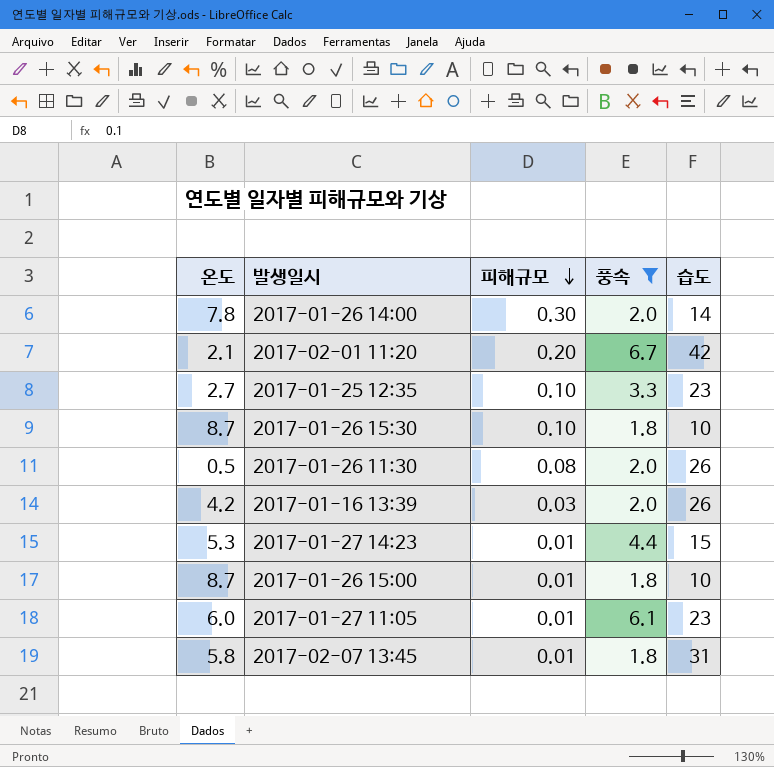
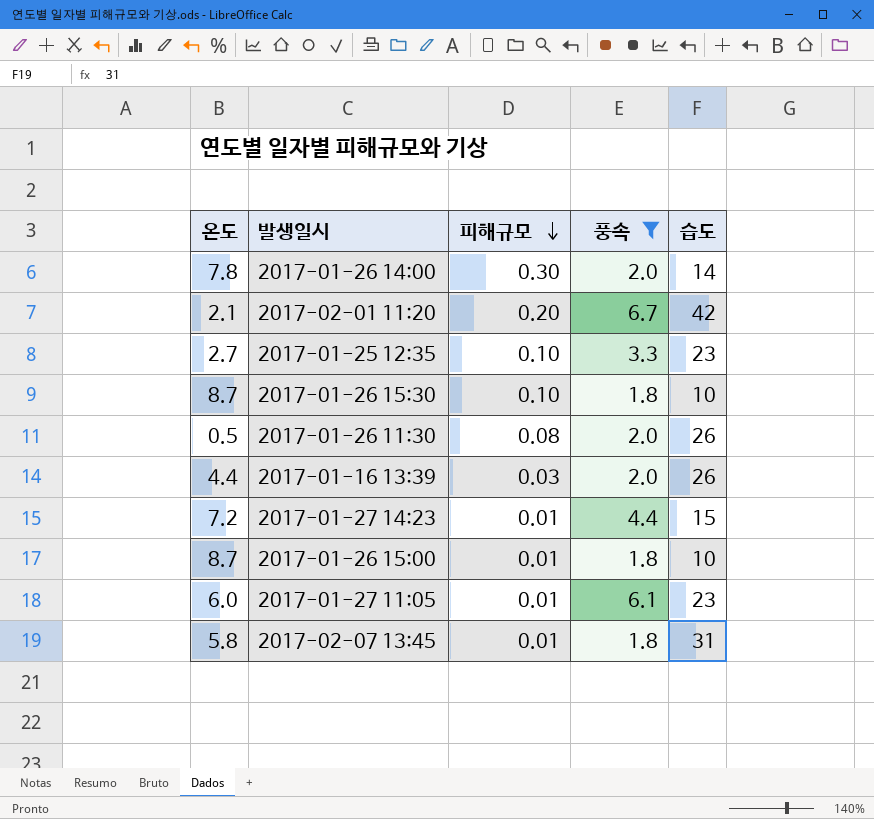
2017-01-16 13:39 | 온도: 4.2 -> 4.4
2017-01-27 14:23 | 온도: 5.3 -> 7.2

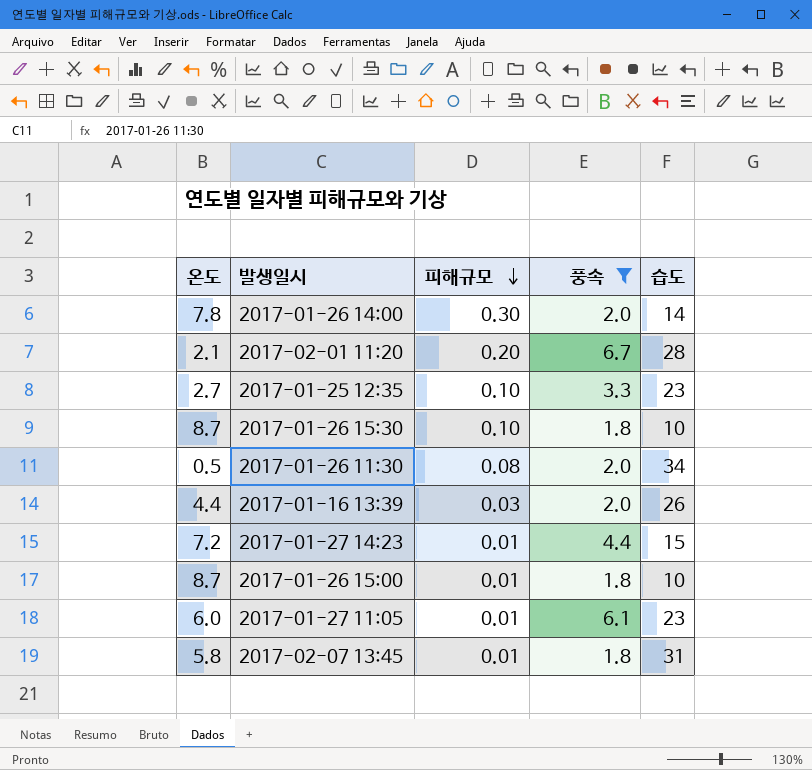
2017-02-01 11:20 | 습도: 42 -> 28
2017-01-26 11:30 | 습도: 26 -> 34

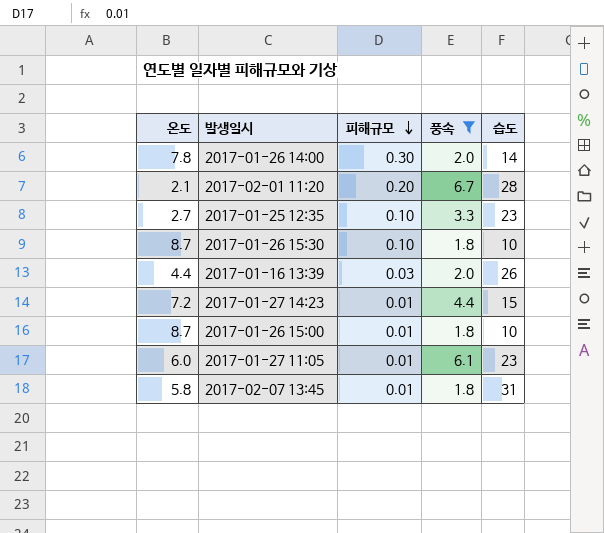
row 2017-01-26 11:30: 0.5 | 0.08 | 2.0 | 34 -> none

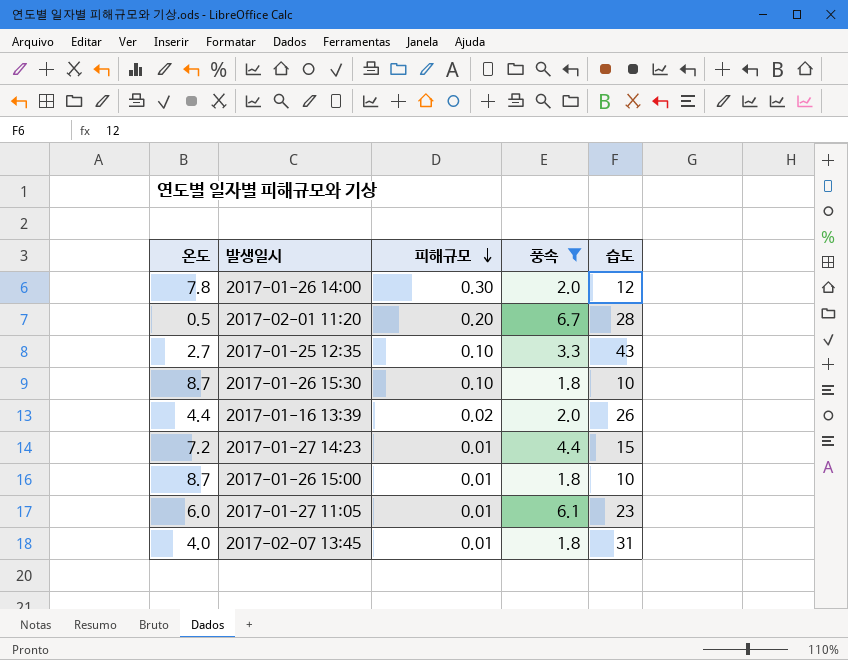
2017-01-26 14:00 | 습도: 14 -> 12
2017-02-01 11:20 | 온도: 2.1 -> 0.5
2017-01-25 12:35 | 습도: 23 -> 43
2017-01-16 13:39 | 피해규모: 0.03 -> 0.02
2017-02-07 13:45 | 온도: 5.8 -> 4.0

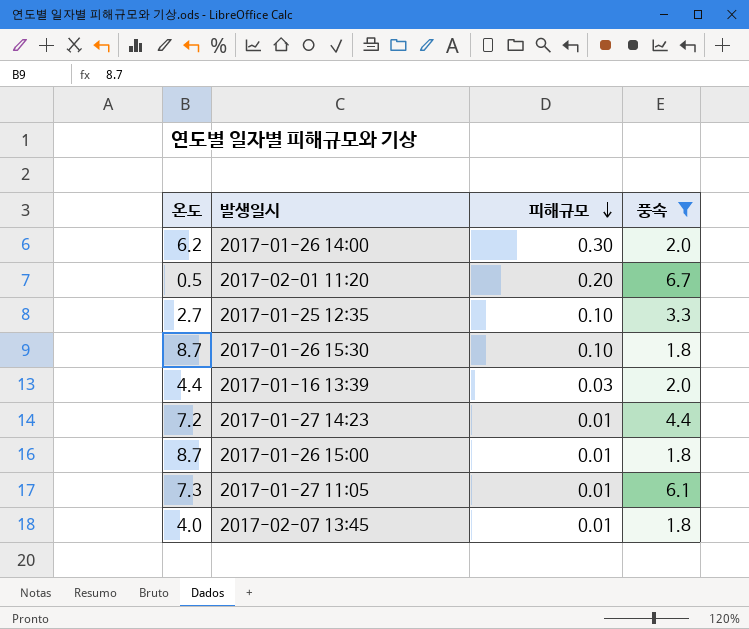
column 습도 | position: 5 -> none
2017-01-26 14:00 | 온도: 7.8 -> 6.2
2017-01-16 13:39 | 피해규모: 0.02 -> 0.03
2017-01-27 11:05 | 온도: 6.0 -> 7.3

